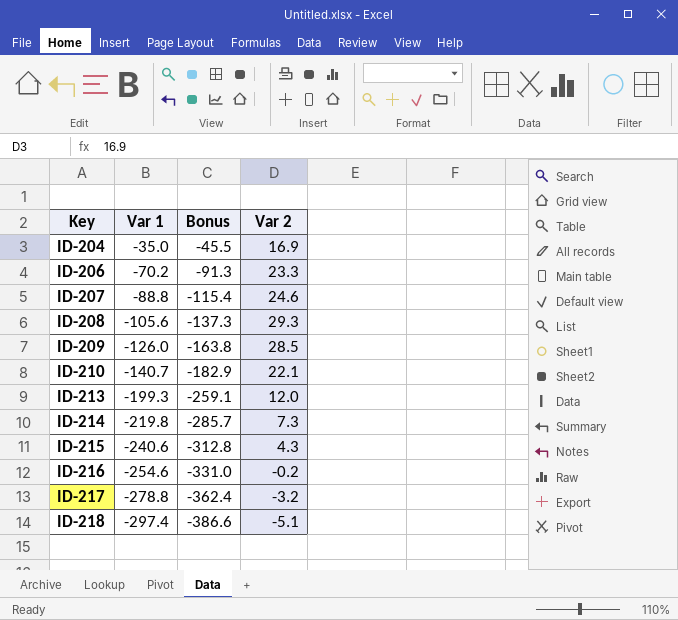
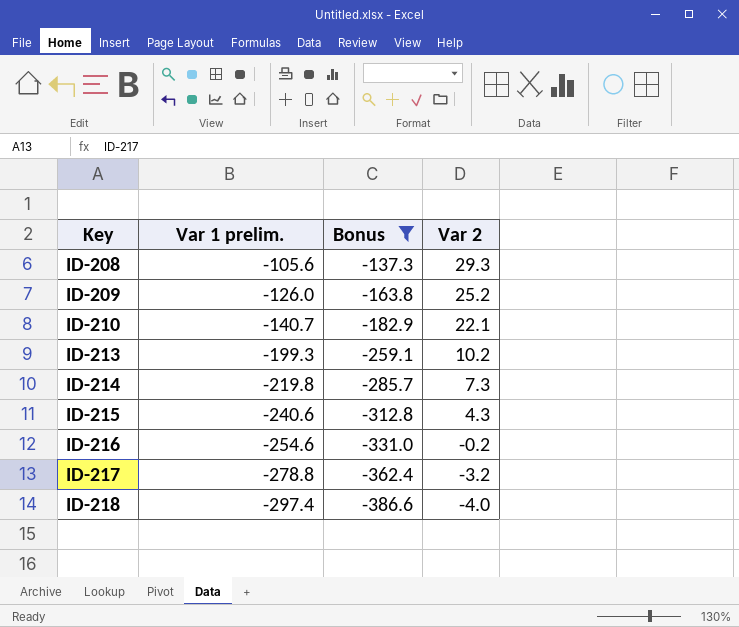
filter: none -> Bonus <= -137.3
column name: Var 1 -> Var 1 prelim.
ID-209 | Var 2: 28.5 -> 25.2
ID-213 | Var 2: 12.0 -> 10.2
ID-218 | Var 2: -5.1 -> -4.0

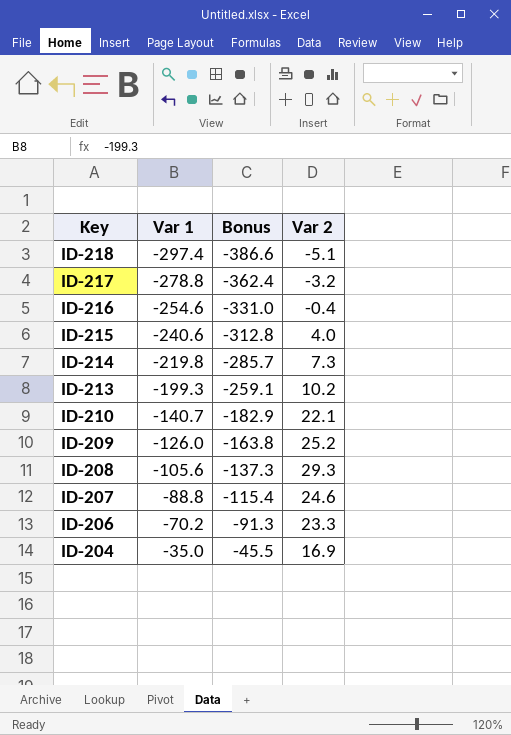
filter: Bonus <= -137.3 -> none
row order: Key ascending -> Key descending
column name: Var 1 prelim. -> Var 1
ID-218 | Var 2: -4.0 -> -5.1
ID-216 | Var 2: -0.2 -> -0.4
ID-215 | Var 2: 4.3 -> 4.0

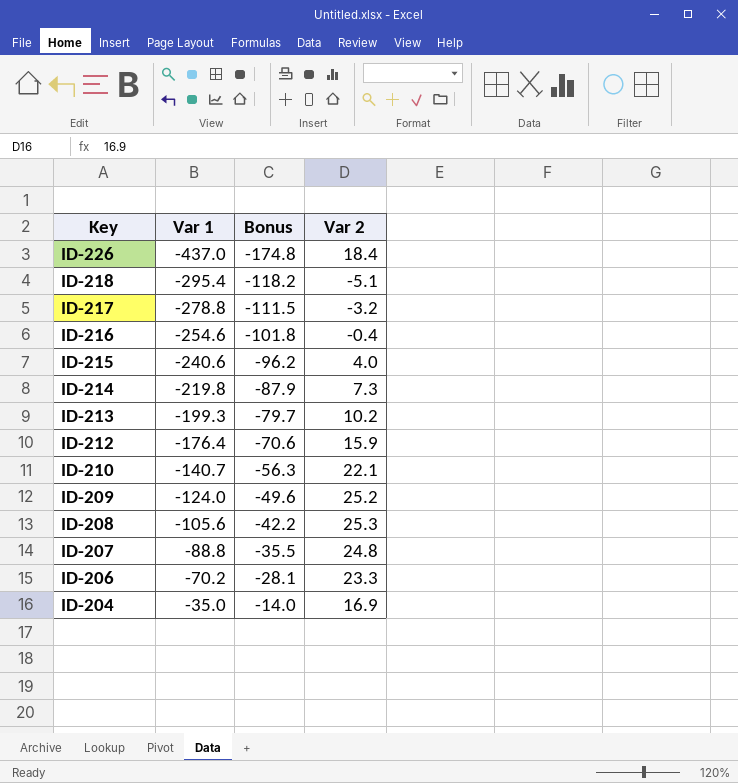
column Bonus | formula: [Var 1] * 1.3 -> [Var 1] * 0.4
row ID-226: none -> -437.0 | -174.8 | 18.4
ID-218 | Var 1: -297.4 -> -295.4
row ID-212: none -> -176.4 | -70.6 | 15.9
ID-209 | Var 1: -126.0 -> -124.0
ID-208 | Var 2: 29.3 -> 25.3
ID-207 | Var 2: 24.6 -> 24.8

